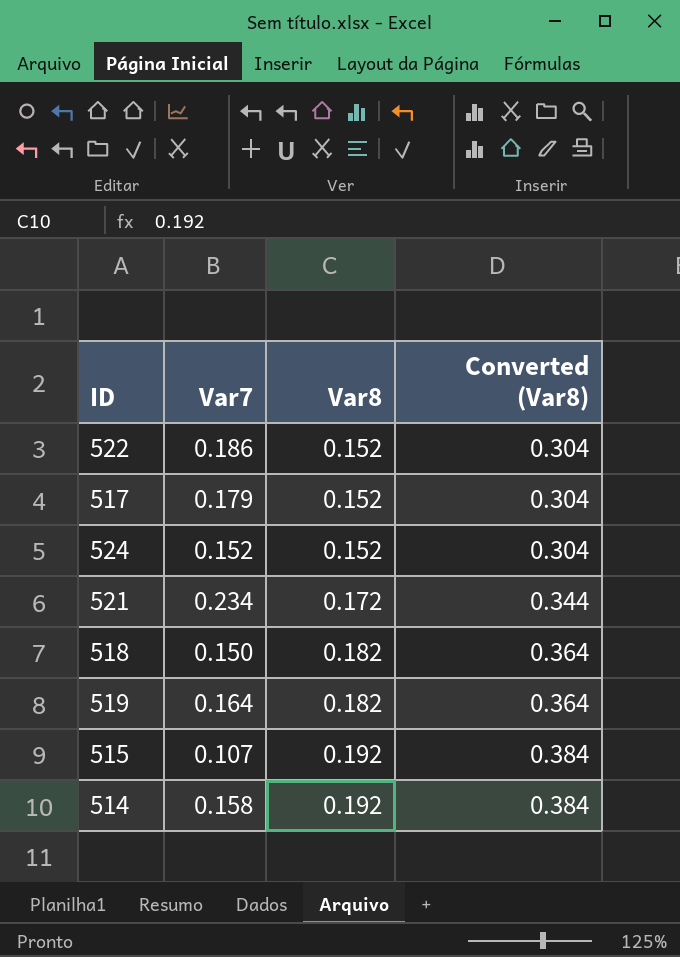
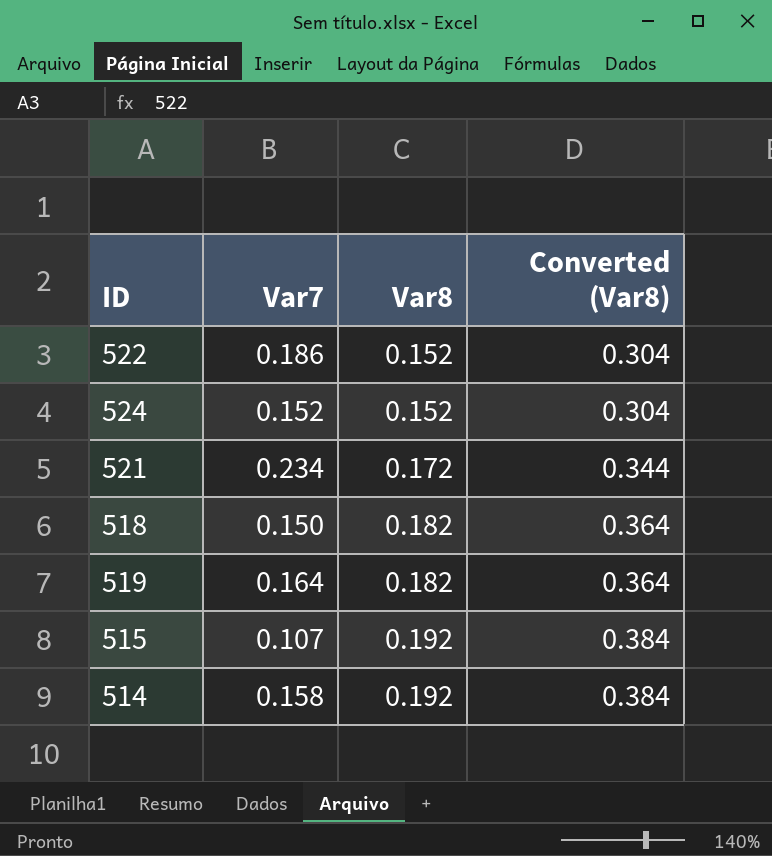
row 517: 0.179 | 0.152 | 0.304 -> none

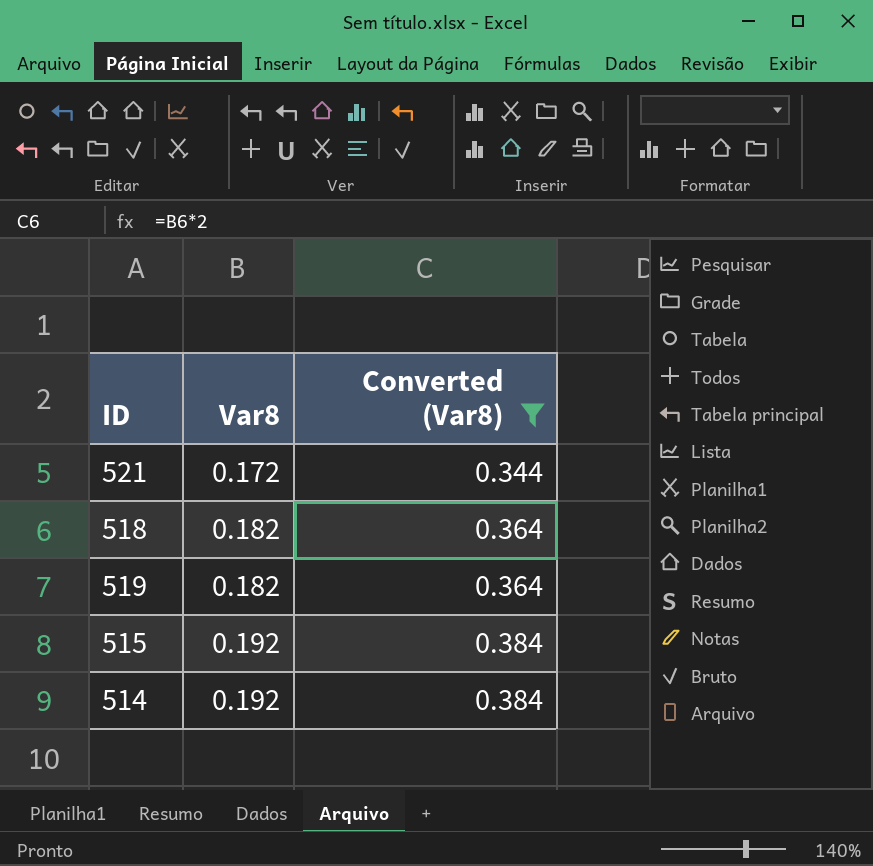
filter: none -> Converted (Var8) != 0.304
column Var7 | position: 2 -> none

